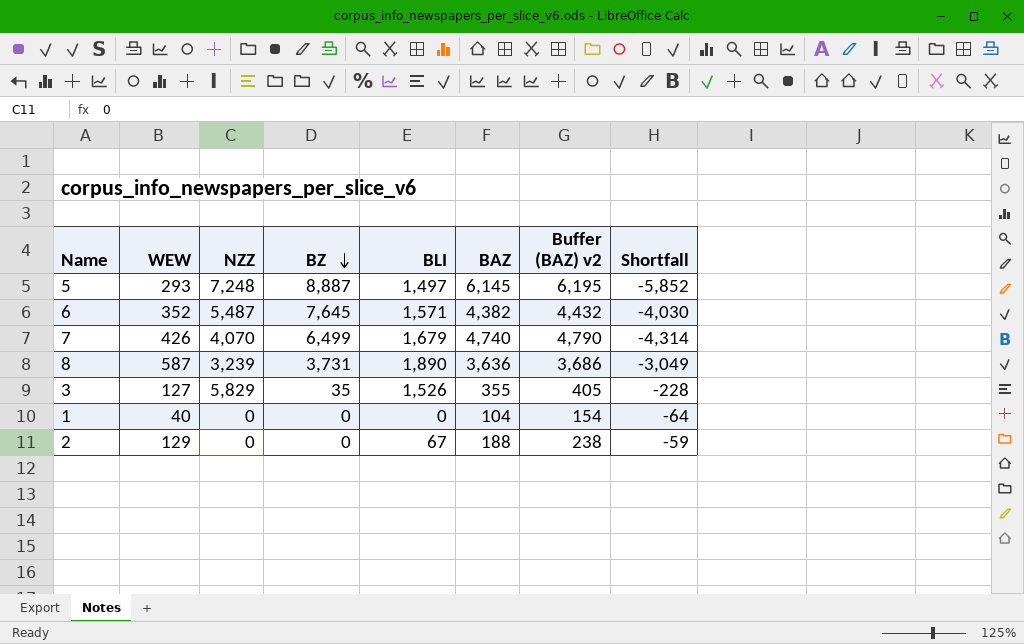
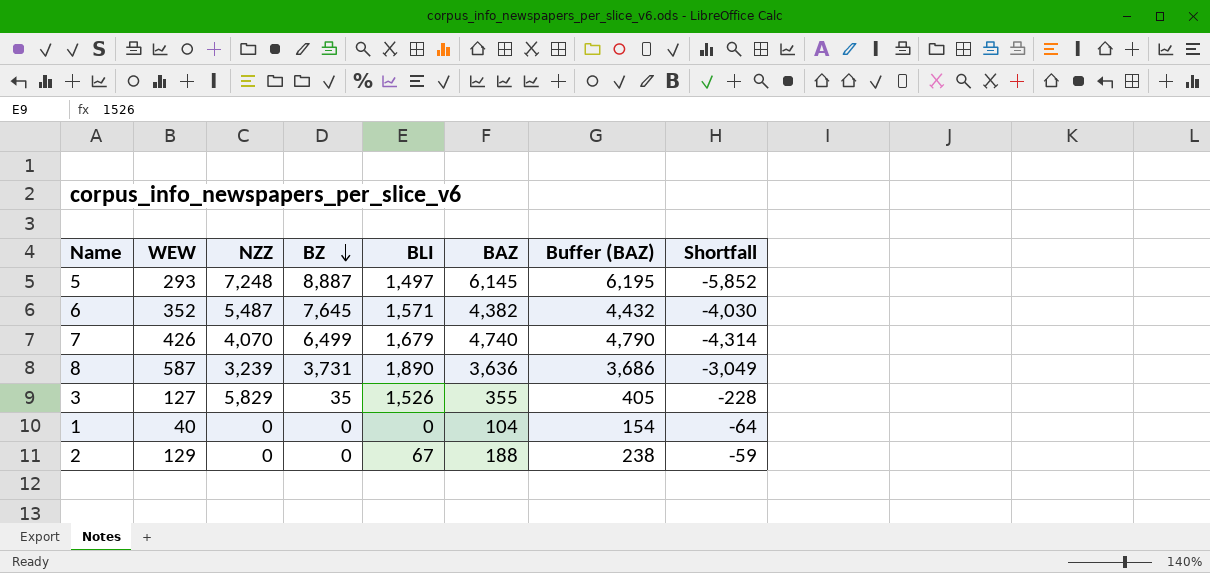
column name: Buffer (BAZ) v2 -> Buffer (BAZ)

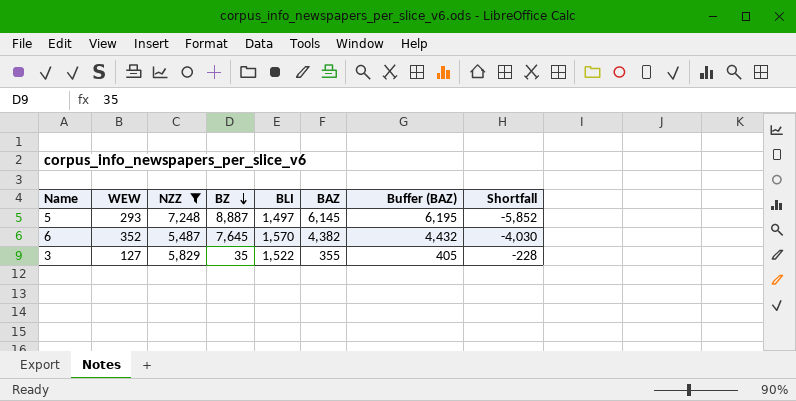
filter: none -> NZZ >= 5,487
6 | BLI: 1,571 -> 1,570
3 | BLI: 1,526 -> 1,522

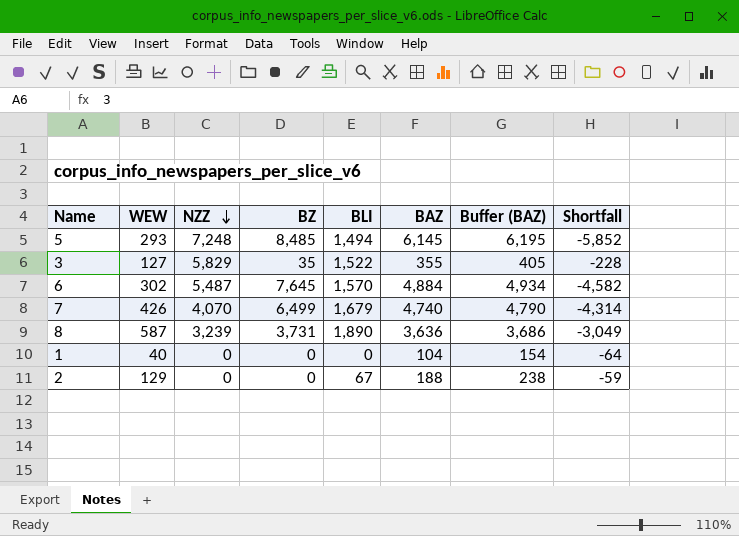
filter: NZZ >= 5,487 -> none
row order: BZ descending -> NZZ descending
5 | BZ: 8,887 -> 8,485
5 | BLI: 1,497 -> 1,494
6 | WEW: 352 -> 302
6 | BAZ: 4,382 -> 4,884
6 | Buffer (BAZ): 4,432 -> 4,934
6 | Shortfall: -4,030 -> -4,582

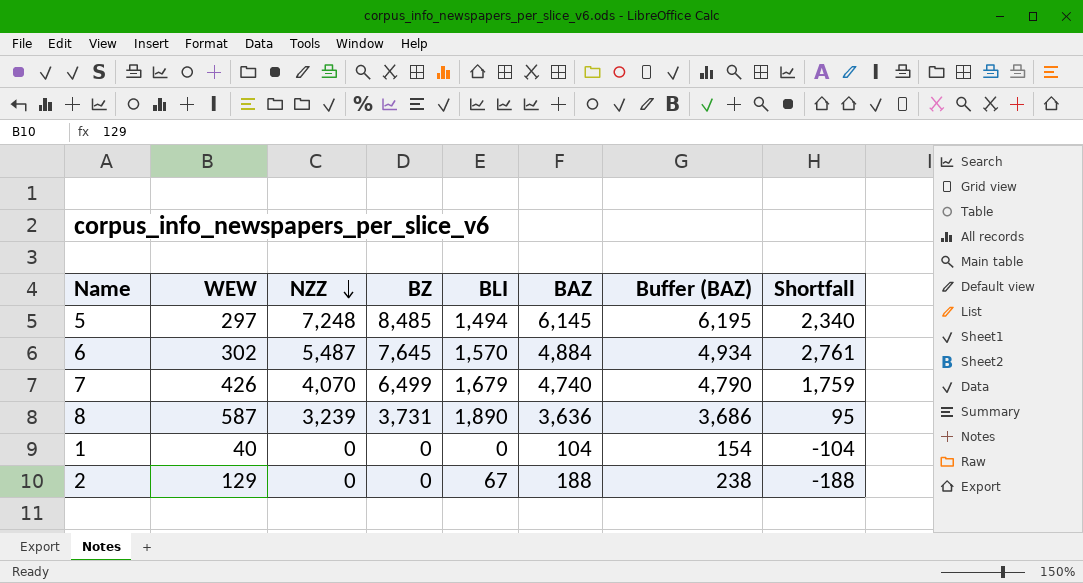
column Shortfall | formula: [WEW] - [BAZ] -> [BZ] - [BAZ]
row 3: 127 | 5,829 | 35 | 1,522 | 355 | 405 | -228 -> none
5 | WEW: 293 -> 297

